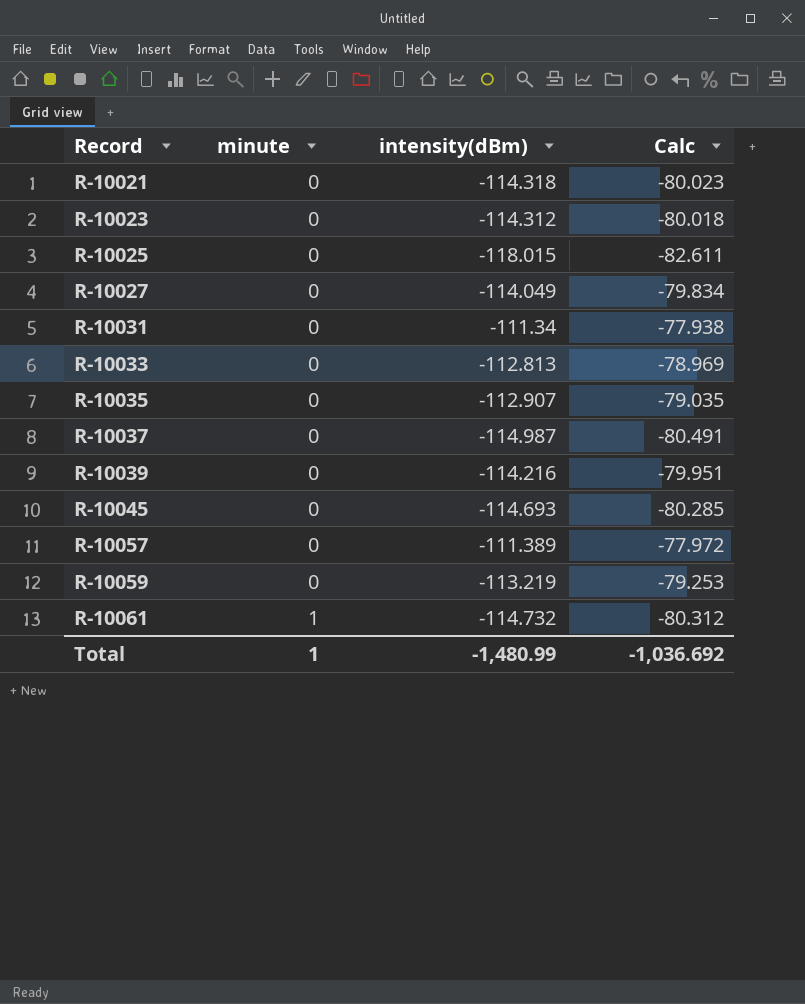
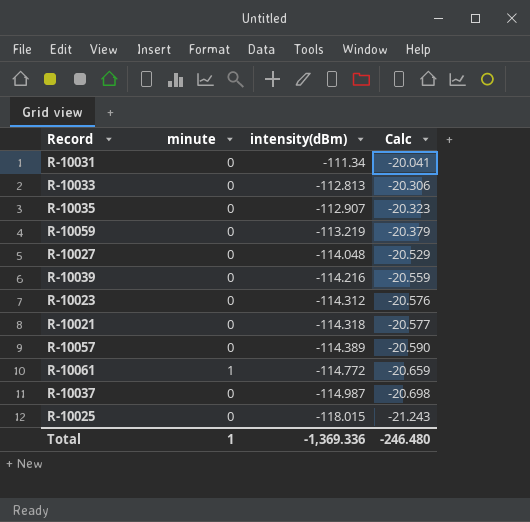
row order: Record ascending -> intensity(dBm) descending
column Calc | formula: [intensity(dBm)] * 0.7 -> [intensity(dBm)] * 0.18
row R-10045: 0 | -114.693 | -80.285 -> none
R-10027 | intensity(dBm): -114.049 -> -114.048
R-10057 | intensity(dBm): -111.389 -> -114.389
R-10061 | intensity(dBm): -114.732 -> -114.772
Total | intensity(dBm): -1,480.99 -> -1,369.336
Total | Calc: -1,036.692 -> -246.480

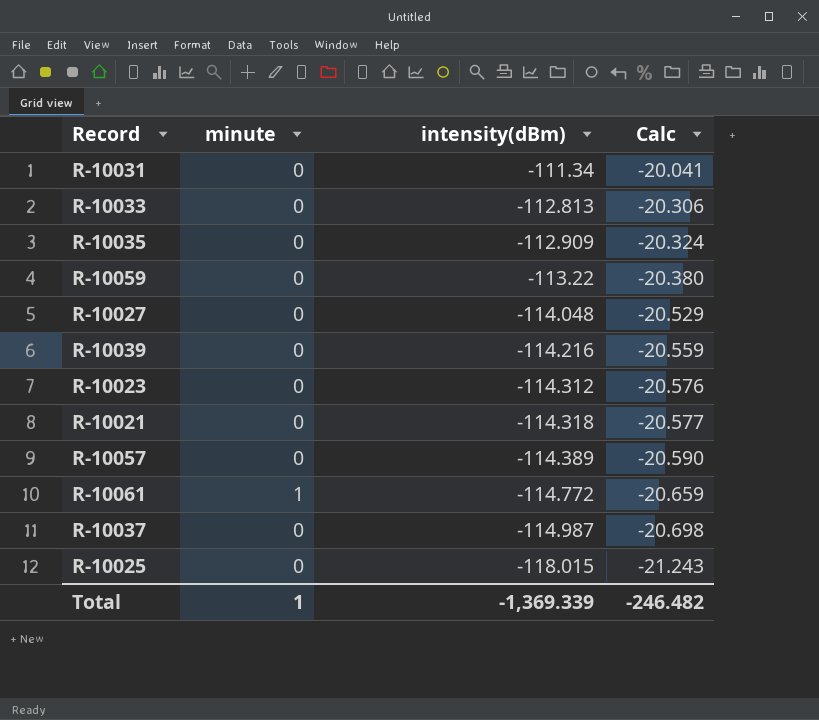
R-10035 | intensity(dBm): -112.907 -> -112.909
R-10035 | Calc: -20.323 -> -20.324
R-10059 | intensity(dBm): -113.219 -> -113.22
R-10059 | Calc: -20.379 -> -20.380
Total | intensity(dBm): -1,369.336 -> -1,369.339
Total | Calc: -246.480 -> -246.482

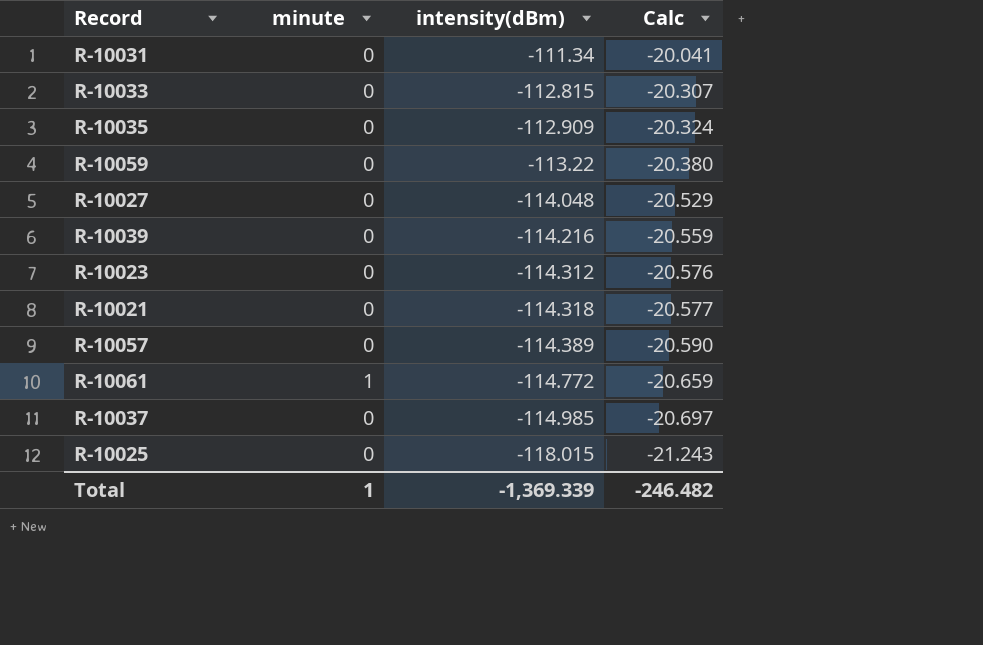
R-10033 | intensity(dBm): -112.813 -> -112.815
R-10033 | Calc: -20.306 -> -20.307
R-10037 | intensity(dBm): -114.987 -> -114.985
R-10037 | Calc: -20.698 -> -20.697

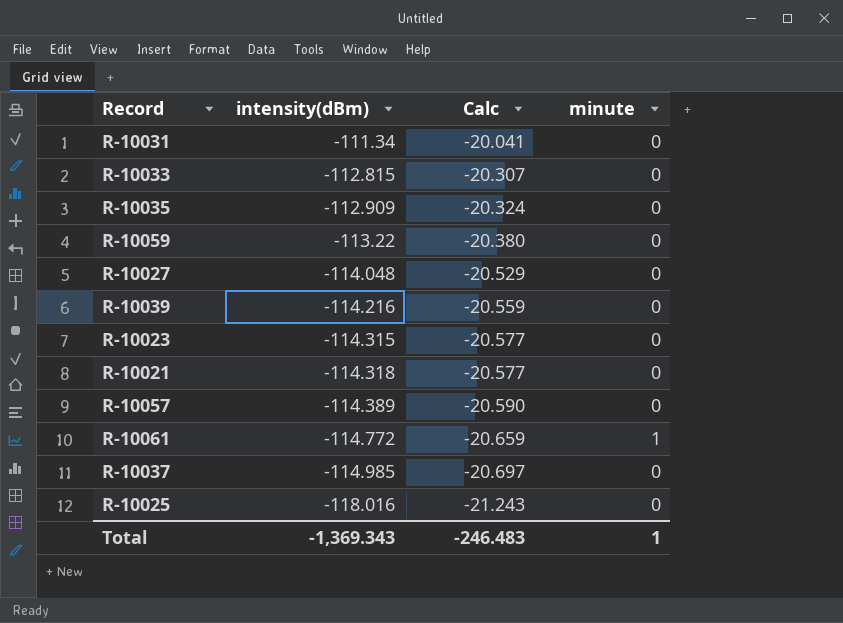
column minute | position: 2 -> 4
R-10023 | intensity(dBm): -114.312 -> -114.315
R-10023 | Calc: -20.576 -> -20.577
R-10025 | intensity(dBm): -118.015 -> -118.016
Total | intensity(dBm): -1,369.339 -> -1,369.343
Total | Calc: -246.482 -> -246.483

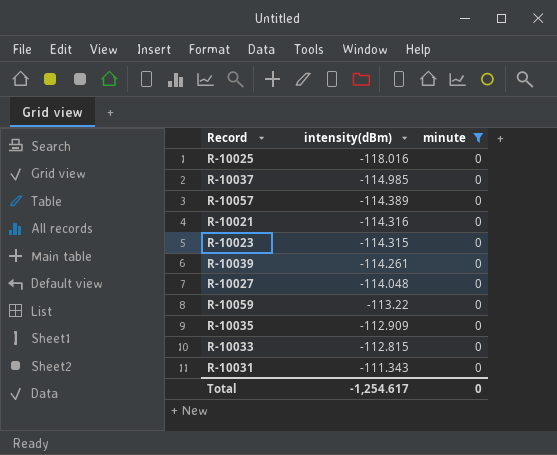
filter: none -> minute = 0
row order: intensity(dBm) descending -> intensity(dBm) ascending
column Calc | formula: [intensity(dBm)] * 0.18 -> none
R-10021 | intensity(dBm): -114.318 -> -114.316
R-10039 | intensity(dBm): -114.216 -> -114.261
R-10031 | intensity(dBm): -111.34 -> -111.343
Total | intensity(dBm): -1,369.343 -> -1,254.617
Total | minute: 1 -> 0

